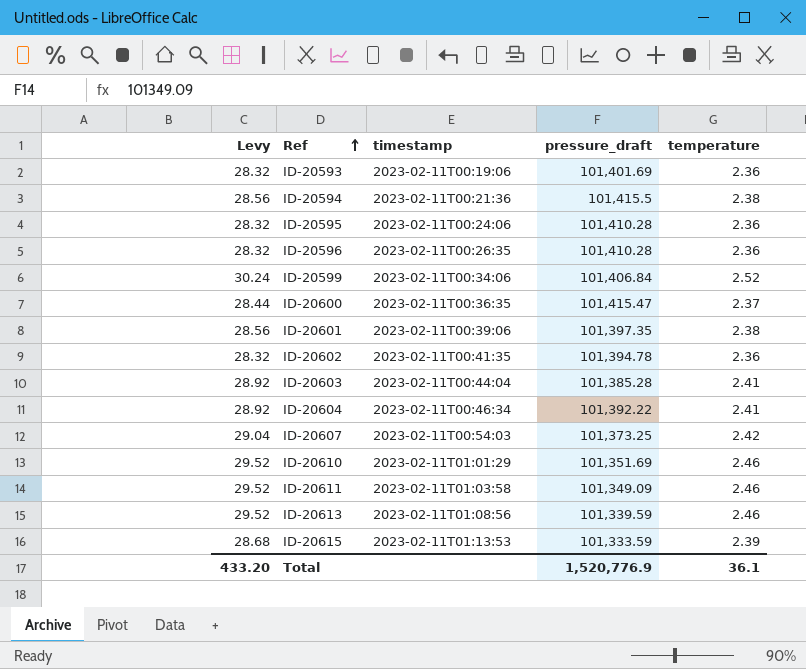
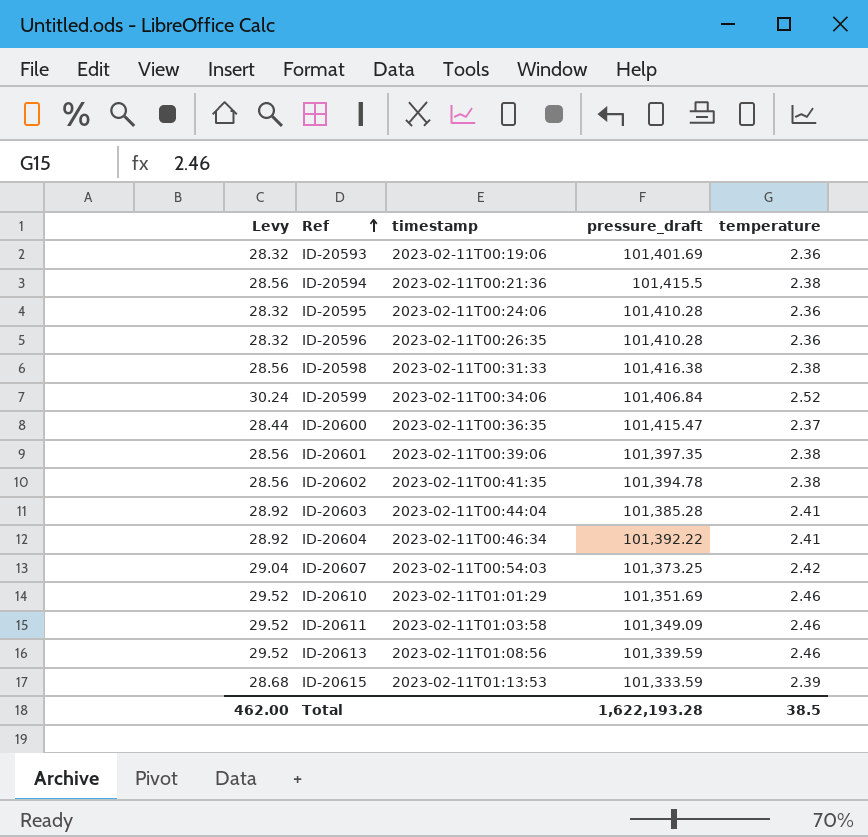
row ID-20598: none -> 28.56 | 2023-02-11T00:31:33 | 101,416.38 | 2.38
ID-20602 | Levy: 28.32 -> 28.56
ID-20602 | temperature: 2.36 -> 2.38
Total | Levy: 433.20 -> 462.00
Total | pressure_draft: 1,520,776.9 -> 1,622,193.28
Total | temperature: 36.1 -> 38.5

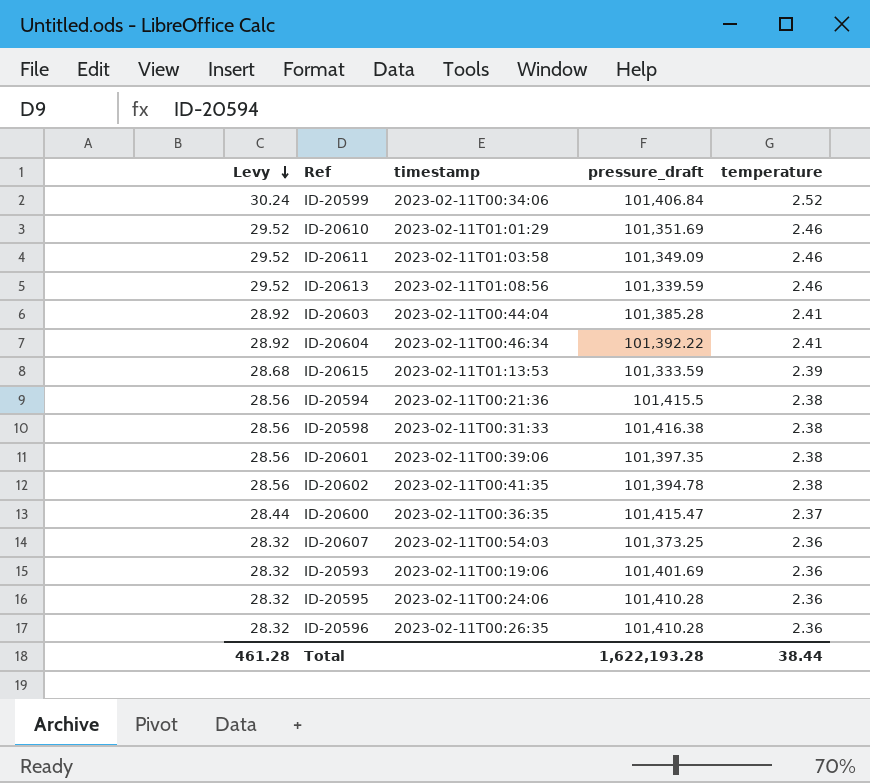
row order: Ref ascending -> Levy descending
ID-20607 | Levy: 29.04 -> 28.32
ID-20607 | temperature: 2.42 -> 2.36
Total | Levy: 462.00 -> 461.28
Total | temperature: 38.5 -> 38.44

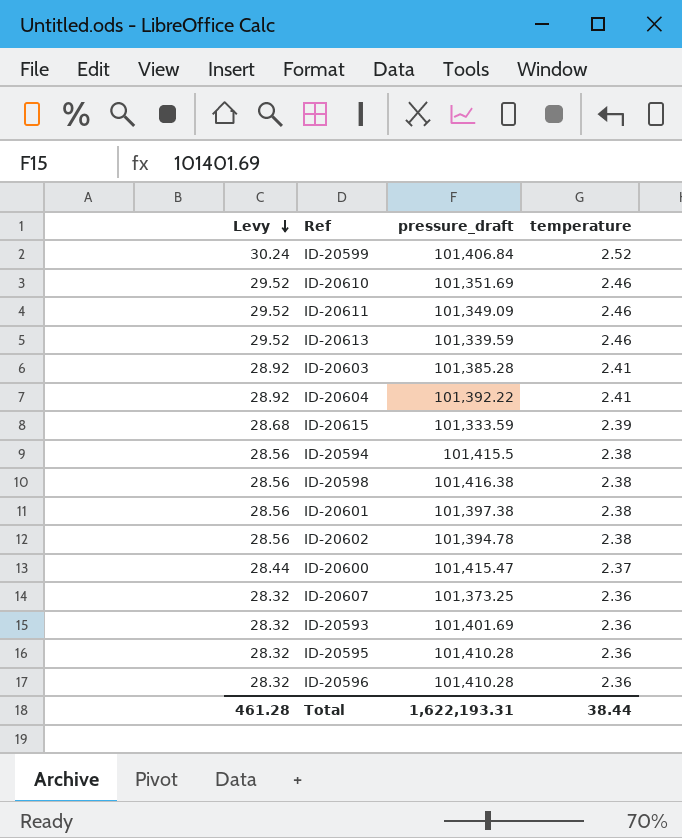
column timestamp | position: 3 -> none
ID-20601 | pressure_draft: 101,397.35 -> 101,397.38
Total | pressure_draft: 1,622,193.28 -> 1,622,193.31

